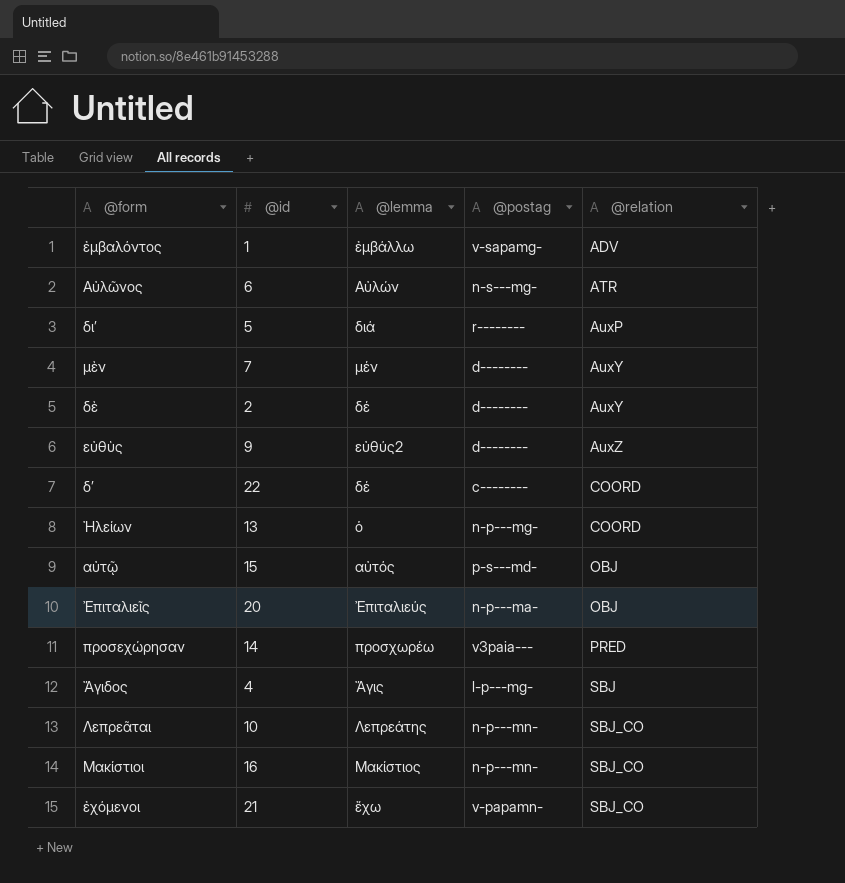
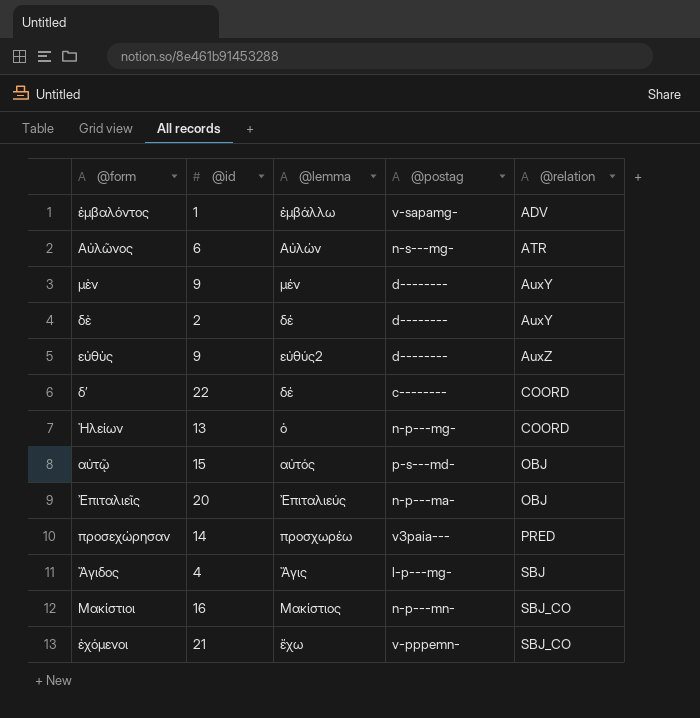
row διʼ: 5 | διά | r-------- | AuxP -> none
row Λεπρεᾶται: 10 | Λεπρεάτης | n-p---mn- | SBJ_CO -> none
μὲν | @id: 7 -> 9
ἐχόμενοι | @postag: v-papamn- -> v-pppemn-

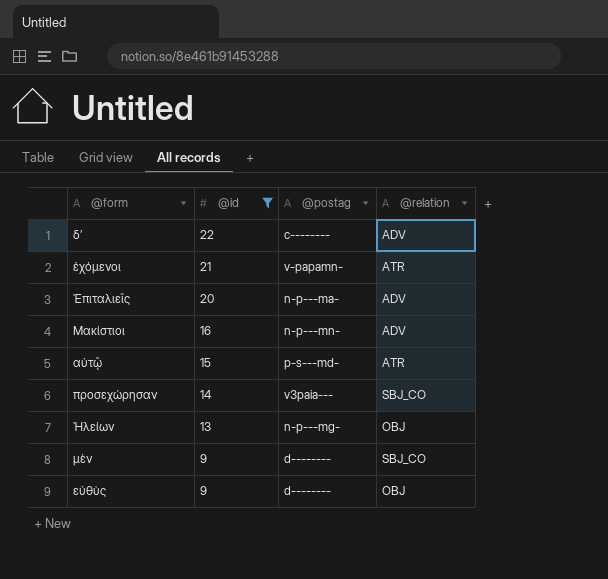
filter: none -> @id >= 9
row order: @relation ascending -> @id descending
column @lemma | position: 3 -> none
δʼ | @relation: COORD -> ADV
ἐχόμενοι | @postag: v-pppemn- -> v-papamn-
ἐχόμενοι | @relation: SBJ_CO -> ATR
Ἐπιταλιεῖς | @relation: OBJ -> ADV
Μακίστιοι | @relation: SBJ_CO -> ADV
αὐτῷ | @relation: OBJ -> ATR
προσεχώρησαν | @relation: PRED -> SBJ_CO
Ἠλείων | @relation: COORD -> OBJ
μὲν | @relation: AuxY -> SBJ_CO
εὐθὺς | @relation: AuxZ -> OBJ

